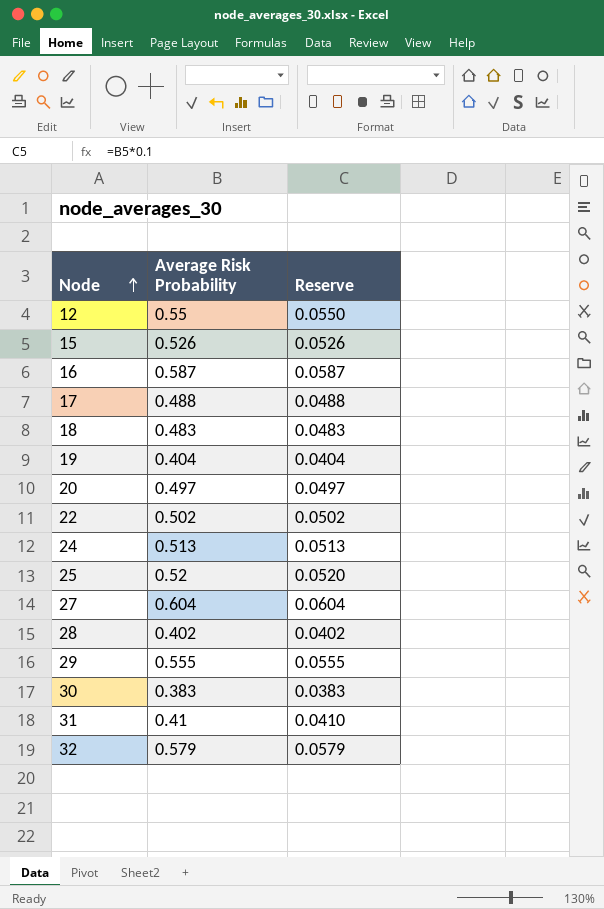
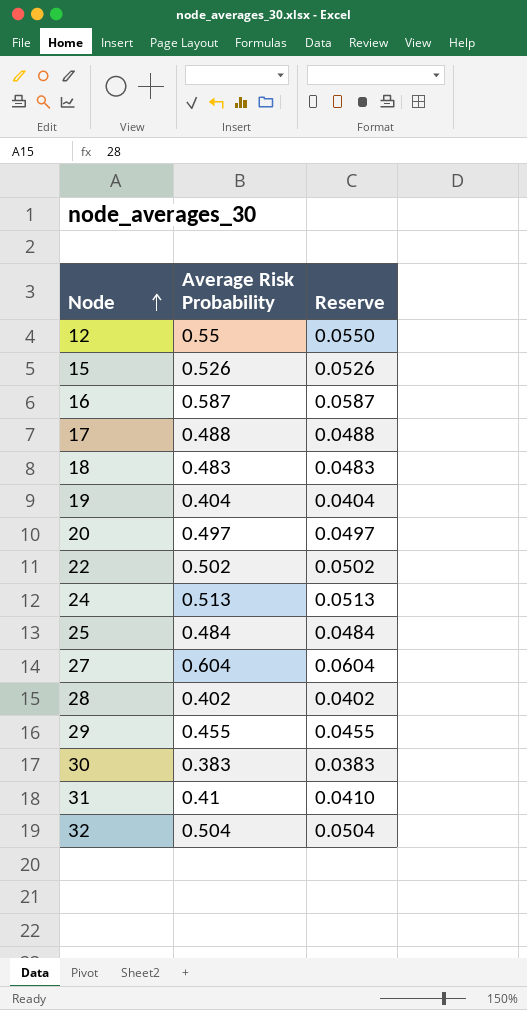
25 | Average Risk Probability: 0.52 -> 0.484
25 | Reserve: 0.0520 -> 0.0484
29 | Average Risk Probability: 0.555 -> 0.455
29 | Reserve: 0.0555 -> 0.0455
32 | Average Risk Probability: 0.579 -> 0.504
32 | Reserve: 0.0579 -> 0.0504

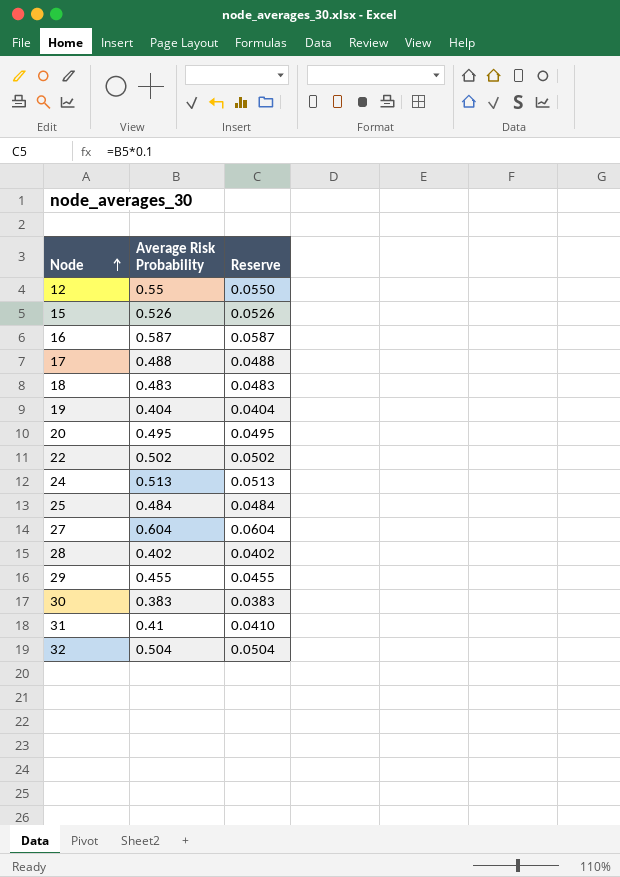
20 | Average Risk Probability: 0.497 -> 0.495
20 | Reserve: 0.0497 -> 0.0495

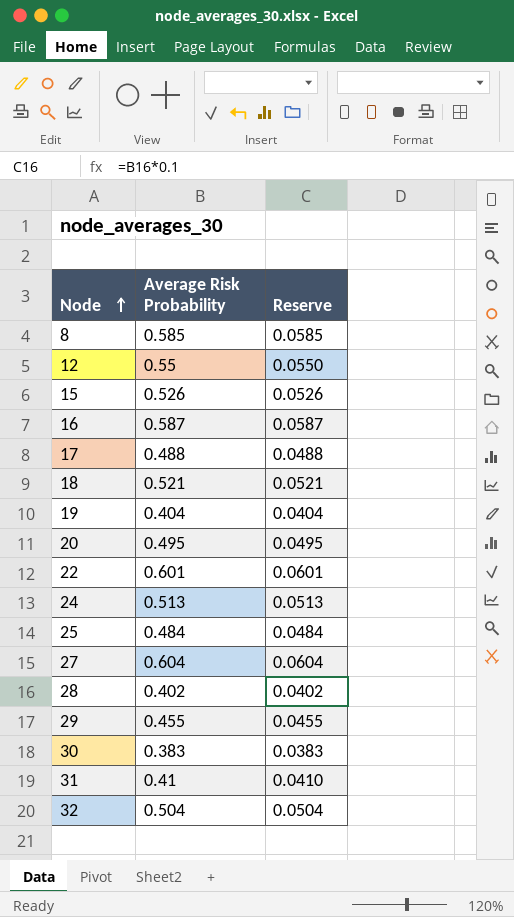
row 8: none -> 0.585 | 0.0585
18 | Average Risk Probability: 0.483 -> 0.521
18 | Reserve: 0.0483 -> 0.0521
22 | Average Risk Probability: 0.502 -> 0.601
22 | Reserve: 0.0502 -> 0.0601

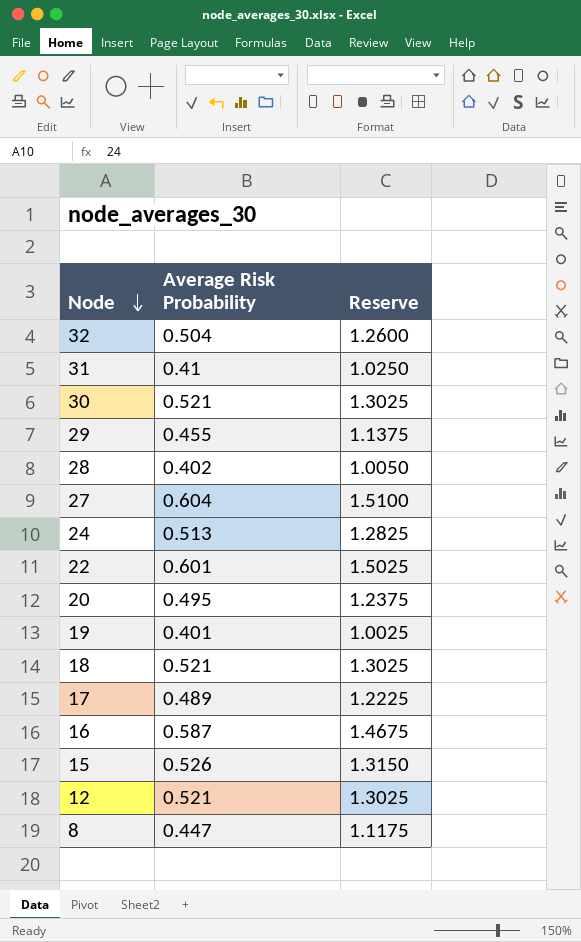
row order: Node ascending -> Node descending
column Reserve | formula: [Average Risk Probability] * 0.1 -> [Average Risk Probability] * 2.5
row 25: 0.484 | 0.0484 -> none
30 | Average Risk Probability: 0.383 -> 0.521
19 | Average Risk Probability: 0.404 -> 0.401
17 | Average Risk Probability: 0.488 -> 0.489
12 | Average Risk Probability: 0.55 -> 0.521
8 | Average Risk Probability: 0.585 -> 0.447

